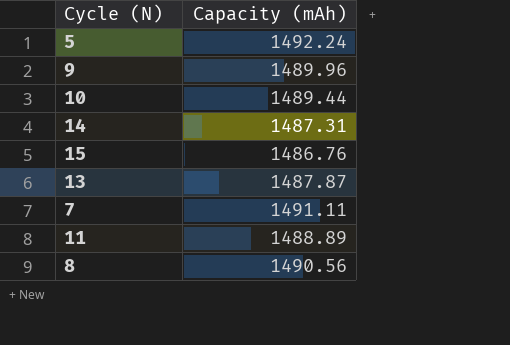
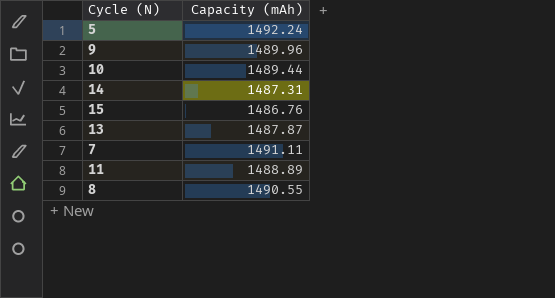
8 | Capacity (mAh): 1490.56 -> 1490.55

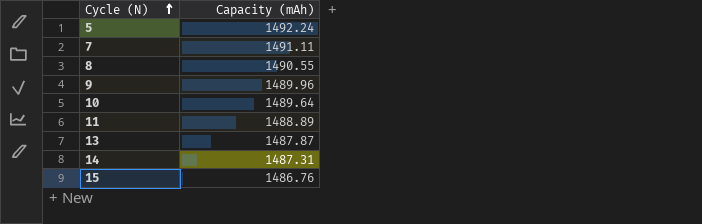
row order: none -> Cycle (N) ascending
10 | Capacity (mAh): 1489.44 -> 1489.64

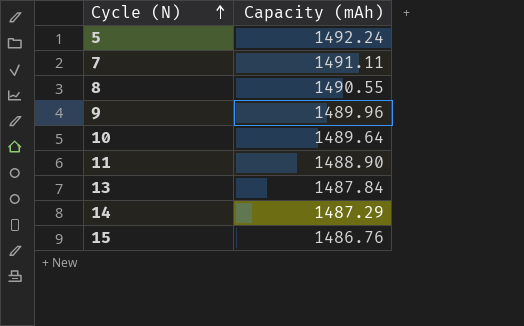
11 | Capacity (mAh): 1488.89 -> 1488.90
13 | Capacity (mAh): 1487.87 -> 1487.84
14 | Capacity (mAh): 1487.31 -> 1487.29

